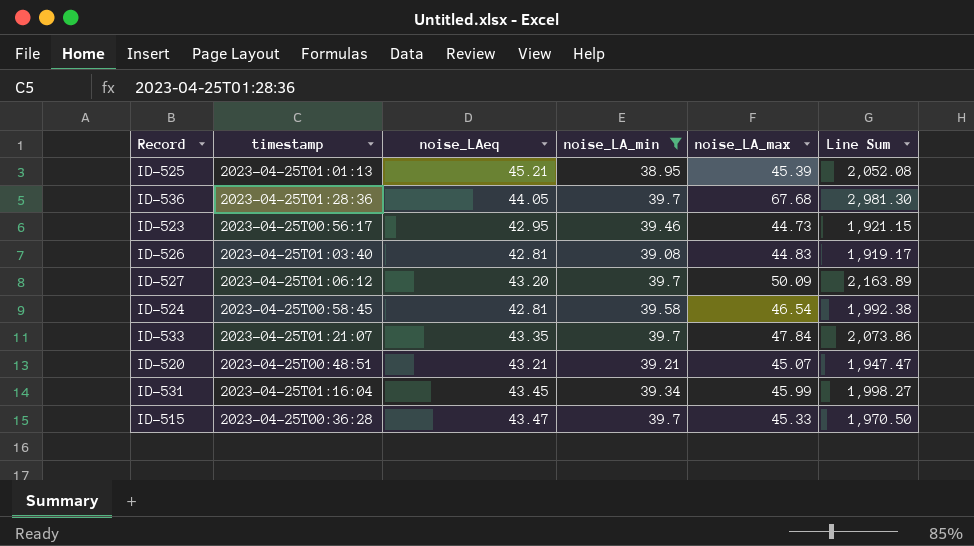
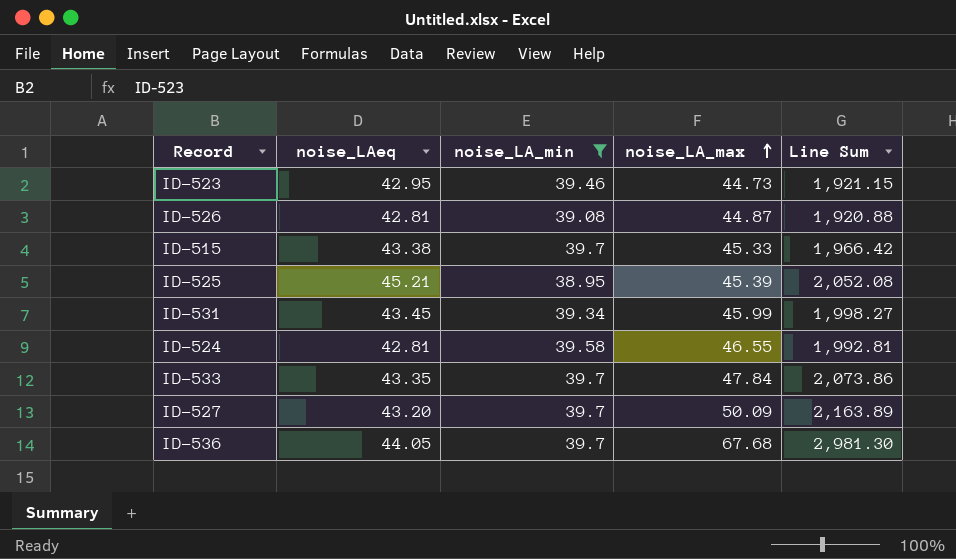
row order: none -> noise_LA_max ascending
column timestamp | position: 2 -> none
row ID-520: 2023-04-25T00:48:51 | 43.21 | 39.21 | 45.07 | 1,947.47 -> none
ID-526 | noise_LA_max: 44.83 -> 44.87
ID-526 | Line Sum: 1,919.17 -> 1,920.88
ID-515 | noise_LAeq: 43.47 -> 43.38
ID-515 | Line Sum: 1,970.50 -> 1,966.42
ID-524 | noise_LA_max: 46.54 -> 46.55
ID-524 | Line Sum: 1,992.38 -> 1,992.81

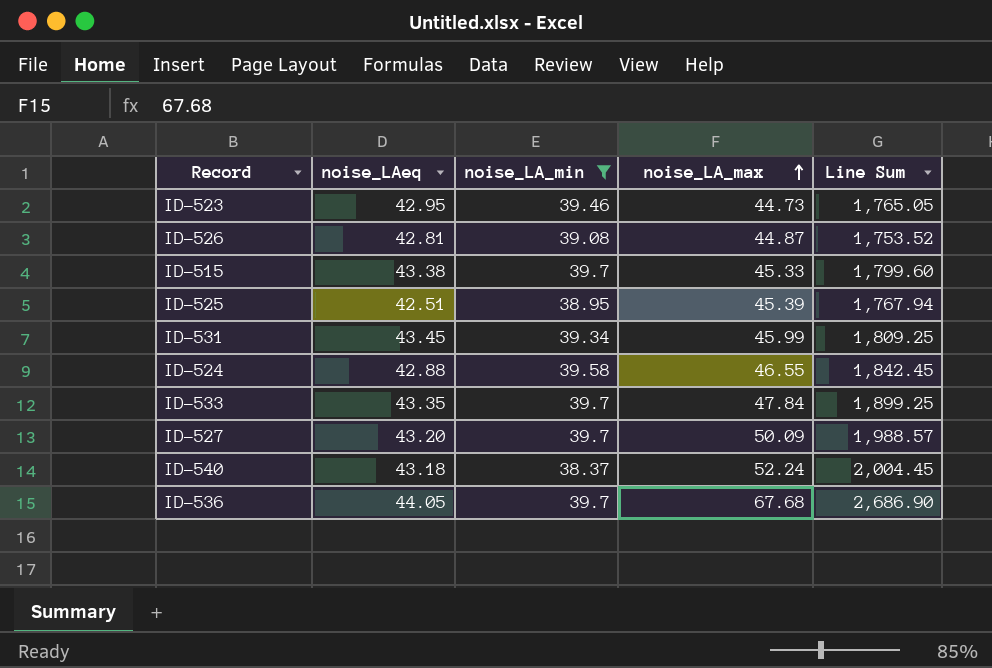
column Line Sum | formula: [noise_LAeq] * [noise_LA_max] -> [noise_LA_min] * [noise_LA_max]
ID-525 | noise_LAeq: 45.21 -> 42.51
ID-524 | noise_LAeq: 42.81 -> 42.88
row ID-540: none -> 43.18 | 38.37 | 52.24 | 2,004.45

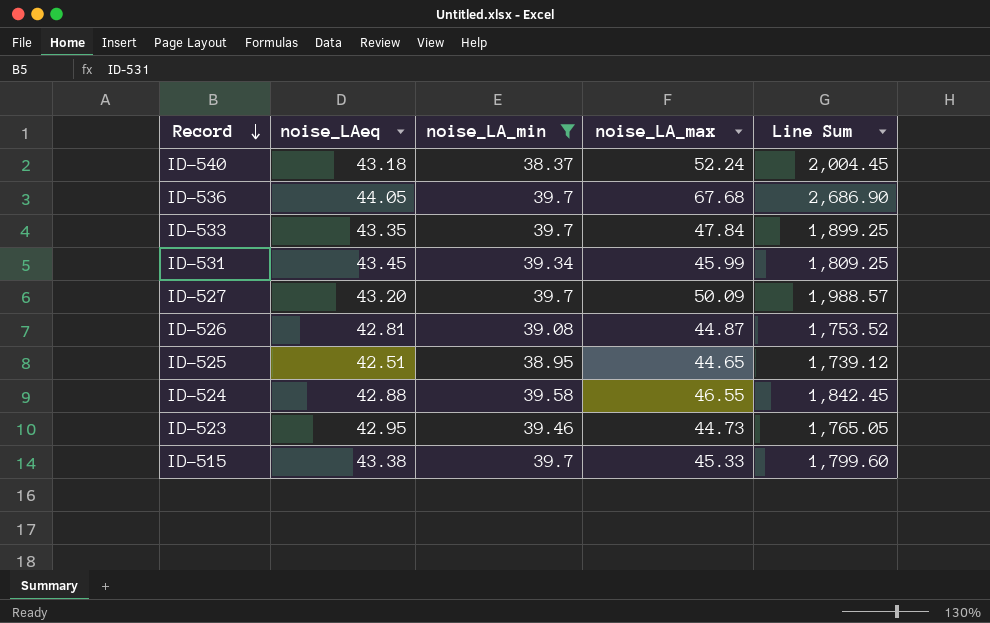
row order: noise_LA_max ascending -> Record descending
ID-525 | noise_LA_max: 45.39 -> 44.65
ID-525 | Line Sum: 1,767.94 -> 1,739.12

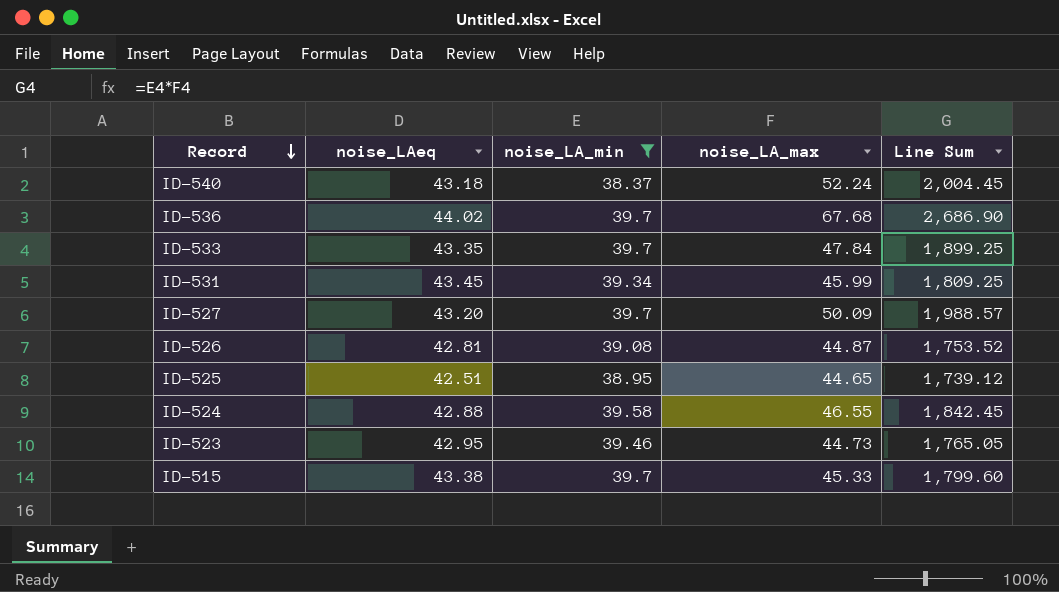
ID-536 | noise_LAeq: 44.05 -> 44.02

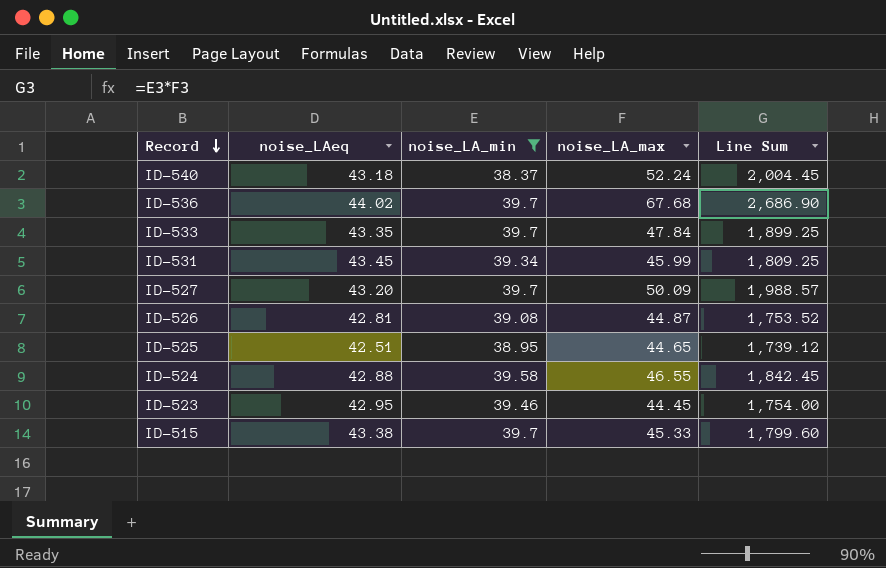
ID-523 | noise_LA_max: 44.73 -> 44.45
ID-523 | Line Sum: 1,765.05 -> 1,754.00

